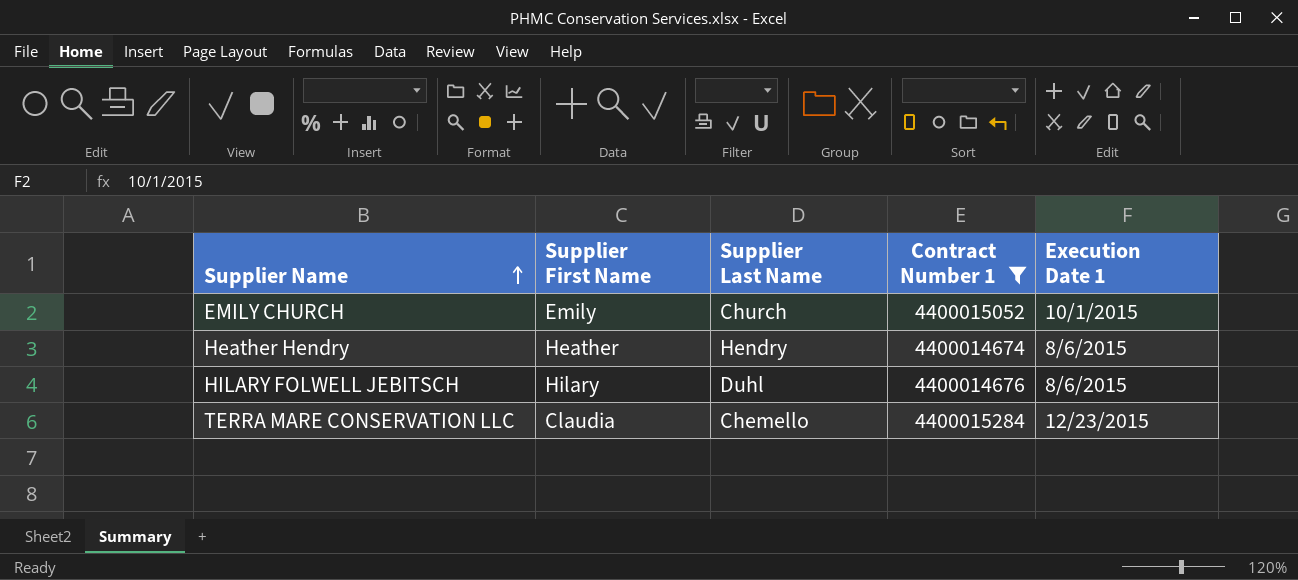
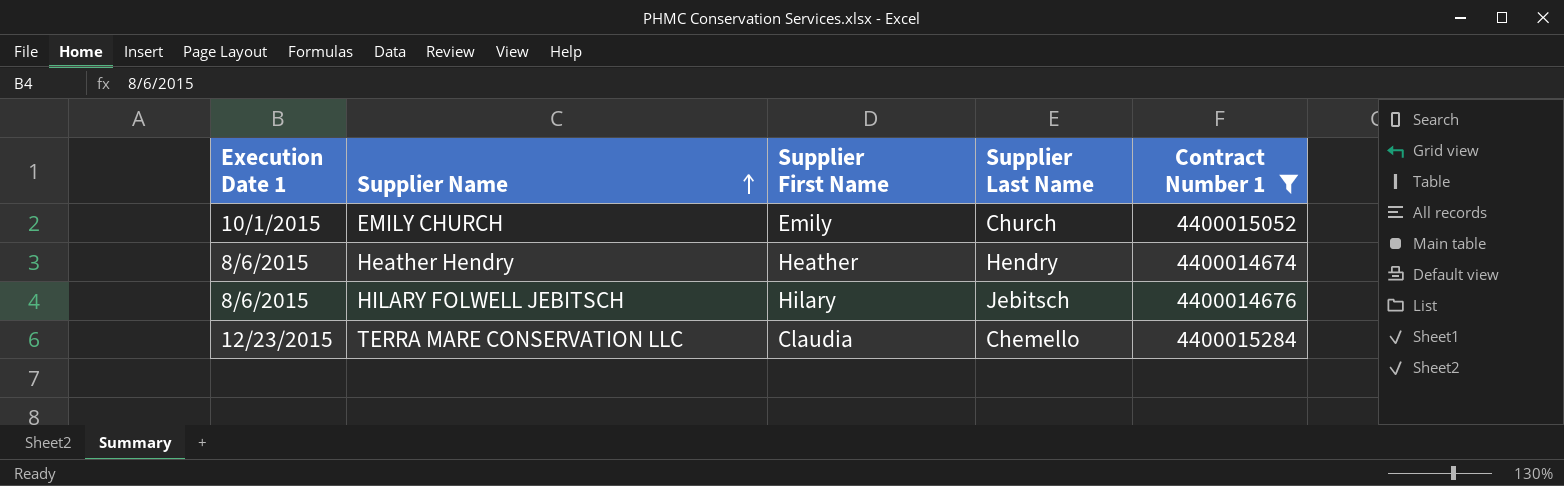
column Execution Date 1 | position: 5 -> 1
HILARY FOLWELL JEBITSCH | Supplier Last Name: Duhl -> Jebitsch

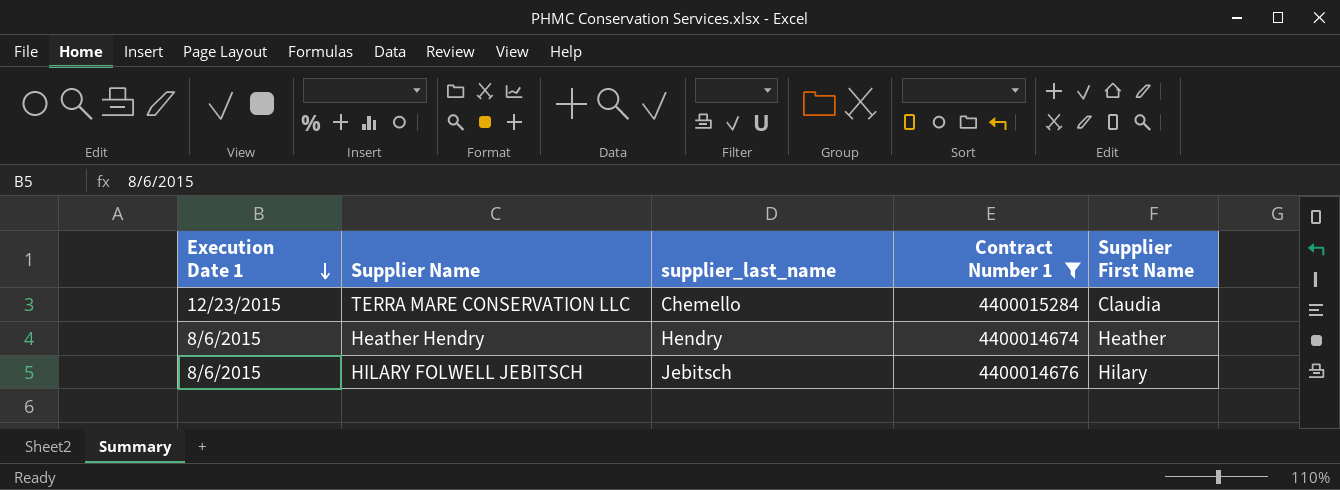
row order: Supplier Name ascending -> Execution Date 1 descending
column name: Supplier Last Name -> supplier_last_name
column Supplier First Name | position: 3 -> 5
row EMILY CHURCH: 10/1/2015 | Emily | Church | 4400015052 -> none

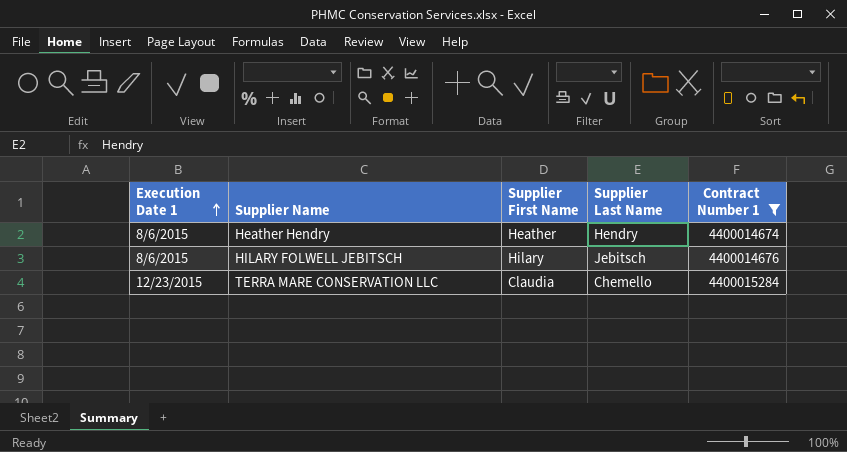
row order: Execution Date 1 descending -> Execution Date 1 ascending
column Supplier First Name | position: 5 -> 3
column name: supplier_last_name -> Supplier Last Name

